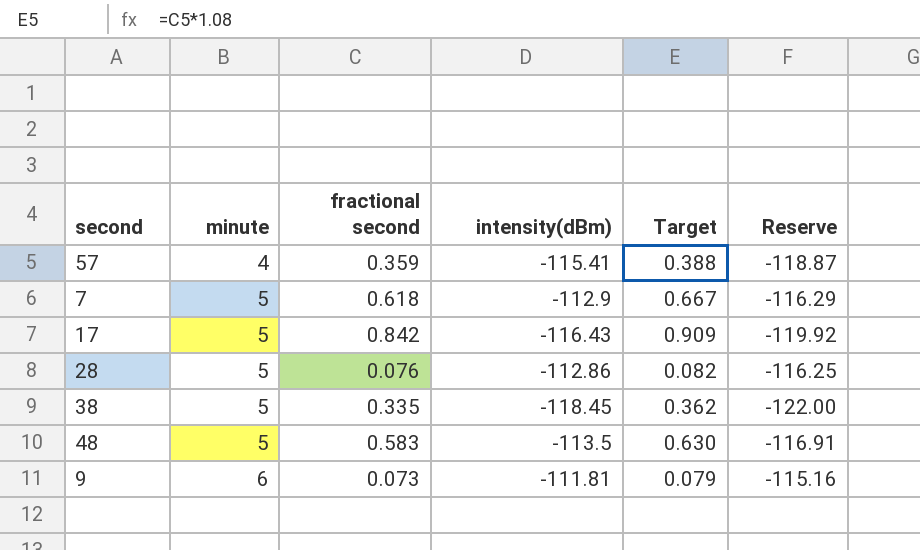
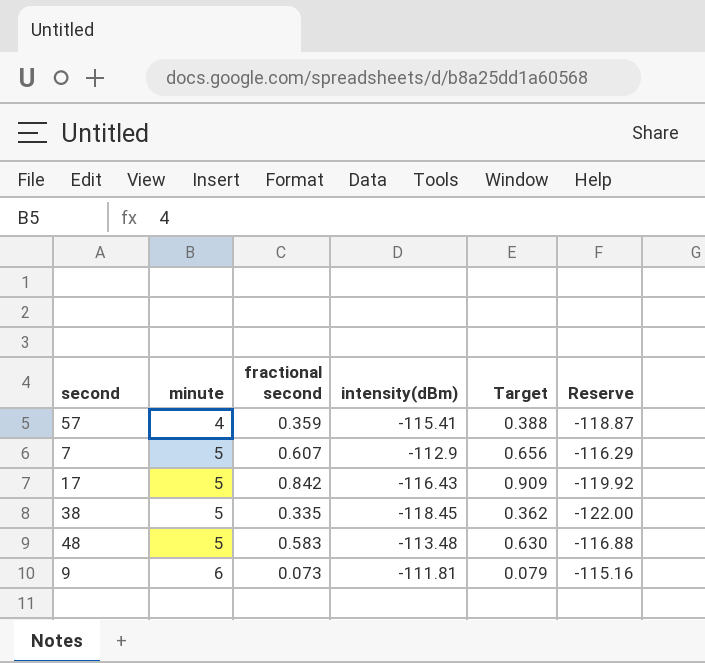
row 28: 5 | 0.076 | -112.86 | 0.082 | -116.25 -> none
7 | fractional second: 0.618 -> 0.607
7 | Target: 0.667 -> 0.656
48 | intensity(dBm): -113.5 -> -113.48
48 | Reserve: -116.91 -> -116.88

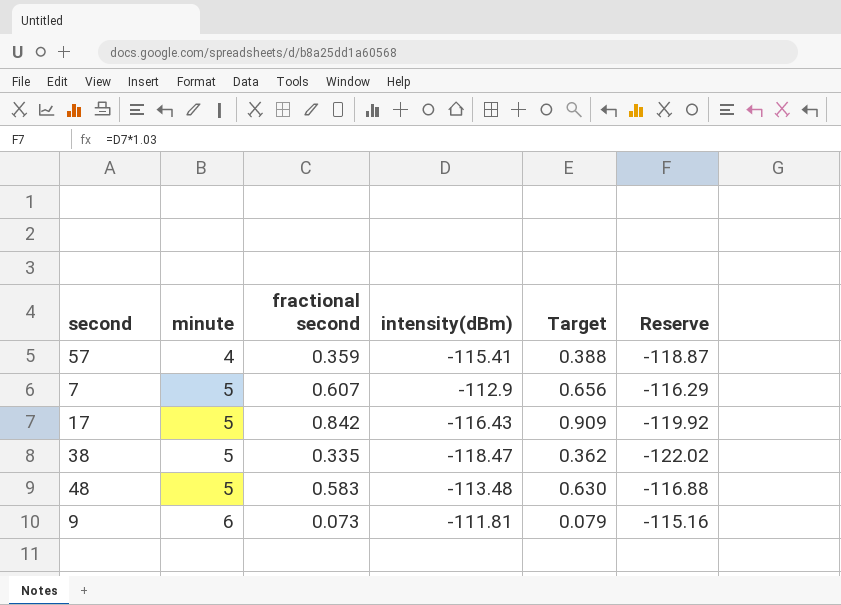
38 | intensity(dBm): -118.45 -> -118.47
38 | Reserve: -122.00 -> -122.02

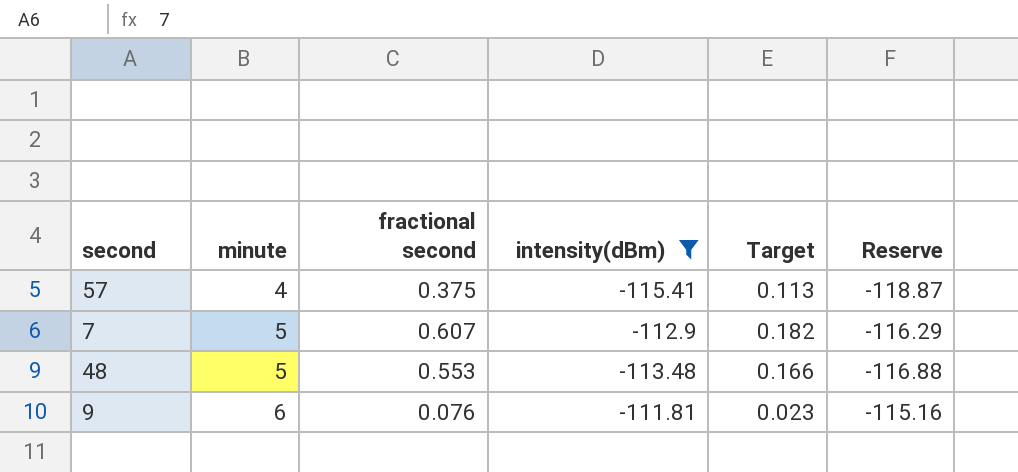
filter: none -> intensity(dBm) >= -115.41
column Target | formula: [fractional second] * 1.08 -> [fractional second] * 0.3
57 | fractional second: 0.359 -> 0.375
48 | fractional second: 0.583 -> 0.553
9 | fractional second: 0.073 -> 0.076

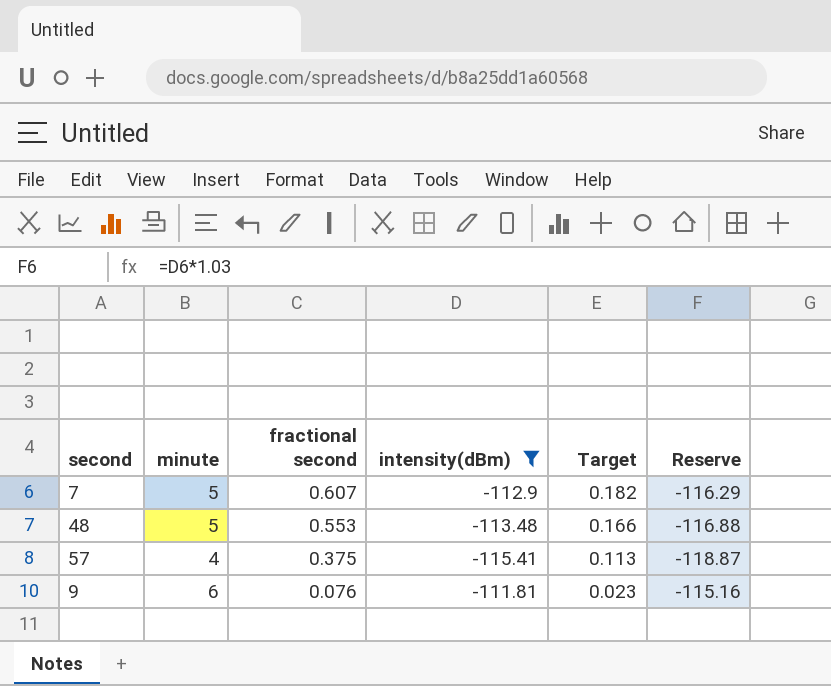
row order: minute ascending -> fractional second descending

